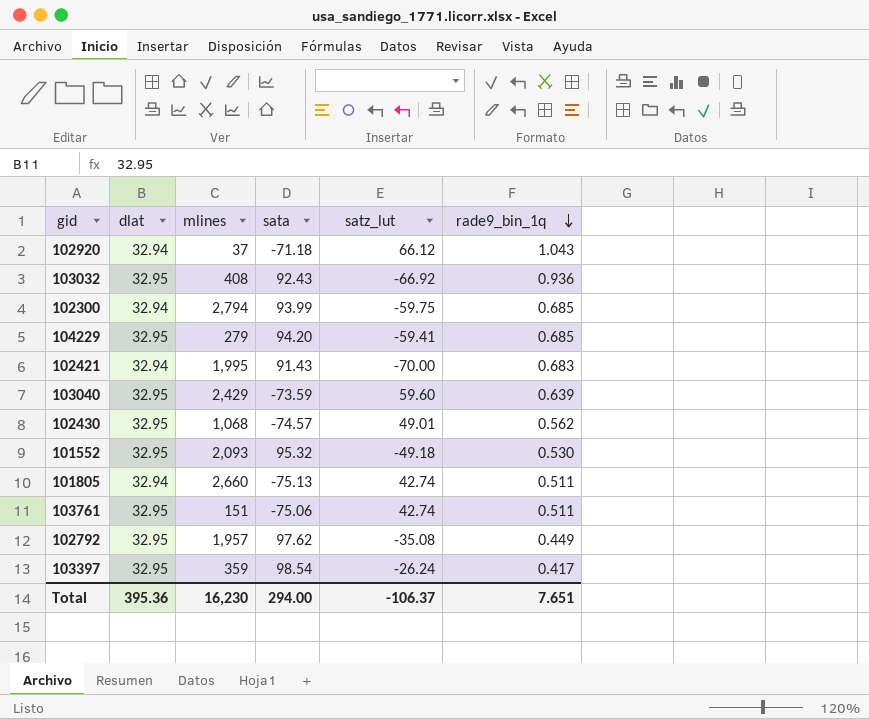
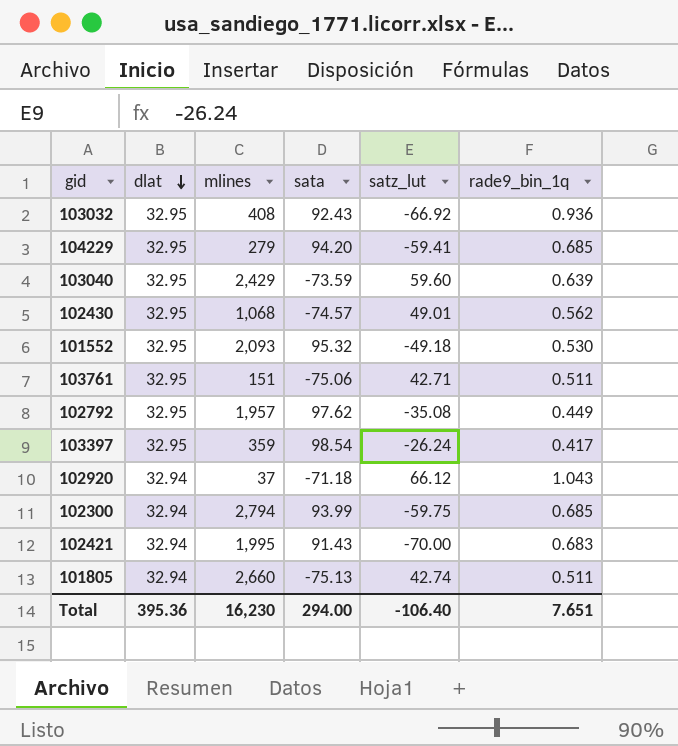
row order: rade9_bin_1q descending -> dlat descending
103761 | satz_lut: 42.74 -> 42.71
Total | satz_lut: -106.37 -> -106.40

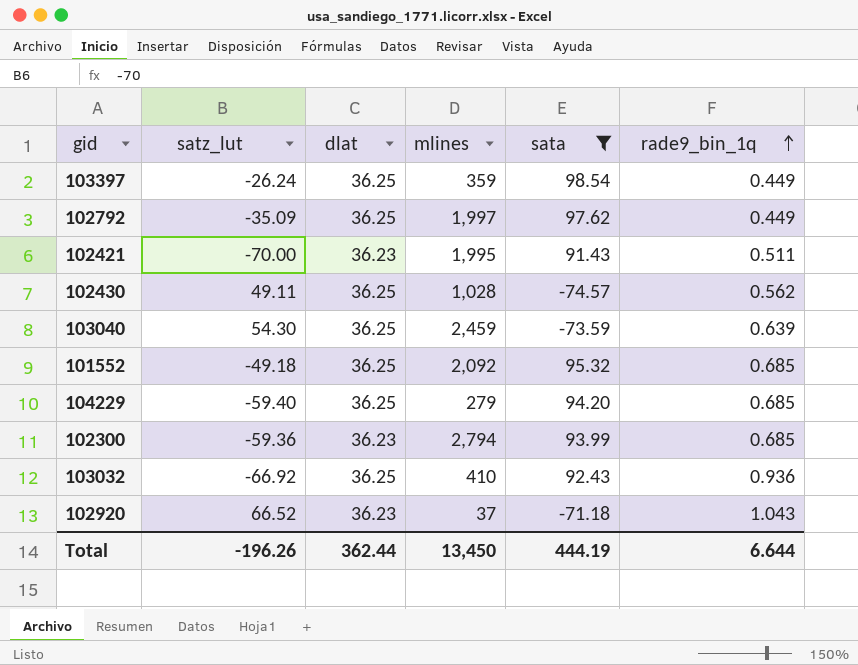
filter: none -> sata >= -74.57
row order: dlat descending -> rade9_bin_1q ascending
column satz_lut | position: 5 -> 2
103397 | dlat: 32.95 -> 36.25
103397 | rade9_bin_1q: 0.417 -> 0.449
102792 | satz_lut: -35.08 -> -35.09
102792 | dlat: 32.95 -> 36.25
102792 | mlines: 1,957 -> 1,997
102421 | dlat: 32.94 -> 36.23
102421 | rade9_bin_1q: 0.683 -> 0.511
102430 | satz_lut: 49.01 -> 49.11
102430 | dlat: 32.95 -> 36.25
102430 | mlines: 1,068 -> 1,028
103040 | satz_lut: 59.60 -> 54.30
103040 | dlat: 32.95 -> 36.25
103040 | mlines: 2,429 -> 2,459
101552 | dlat: 32.95 -> 36.25
101552 | mlines: 2,093 -> 2,092
101552 | rade9_bin_1q: 0.530 -> 0.685
104229 | satz_lut: -59.41 -> -59.40
104229 | dlat: 32.95 -> 36.25
102300 | satz_lut: -59.75 -> -59.36
102300 | dlat: 32.94 -> 36.23
103032 | dlat: 32.95 -> 36.25
103032 | mlines: 408 -> 410
102920 | satz_lut: 66.12 -> 66.52
102920 | dlat: 32.94 -> 36.23
Total | satz_lut: -106.40 -> -196.26
Total | dlat: 395.36 -> 362.44
Total | mlines: 16,230 -> 13,450
Total | sata: 294.00 -> 444.19
Total | rade9_bin_1q: 7.651 -> 6.644

